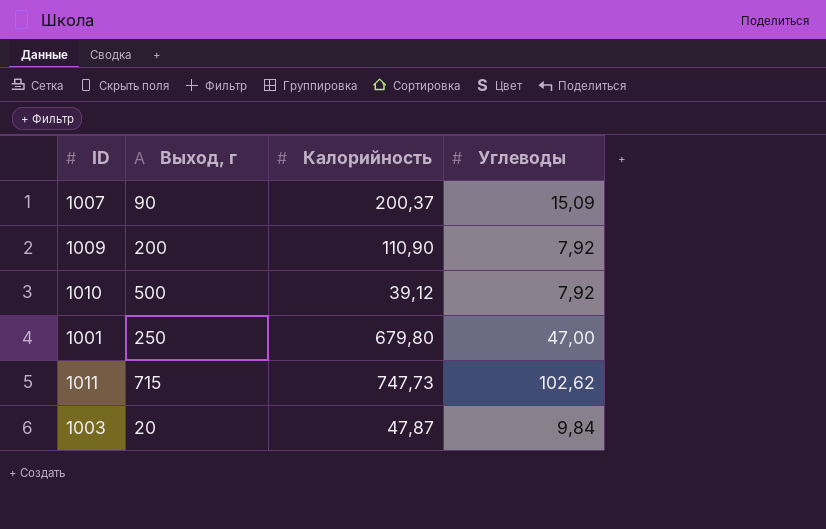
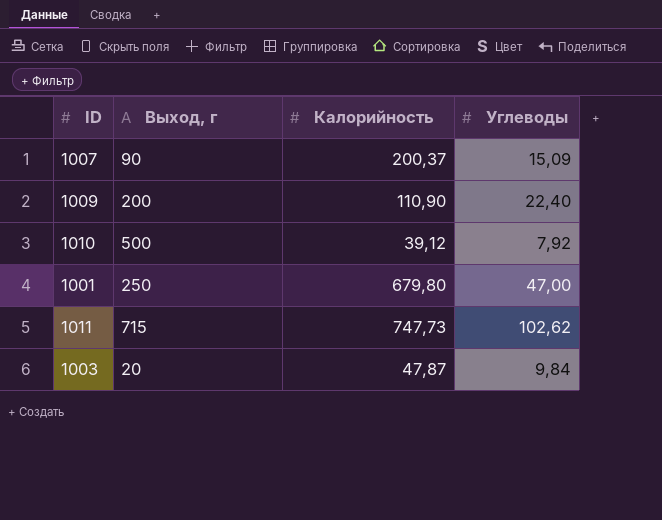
1009 | Углеводы: 7,92 -> 22,40

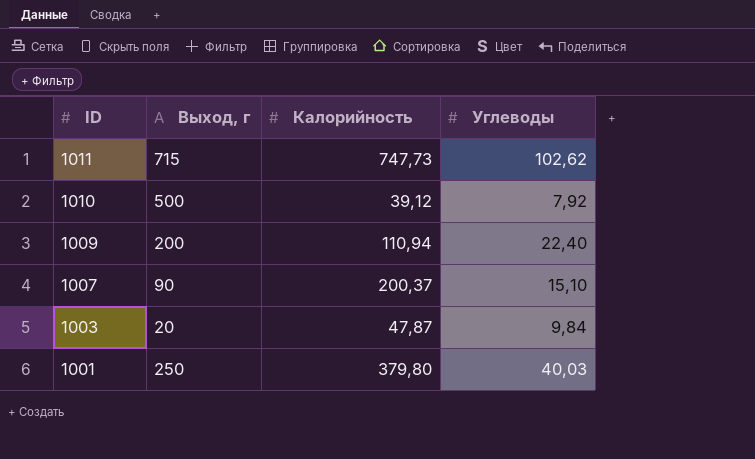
row order: none -> ID descending
1009 | Калорийность: 110,90 -> 110,94
1007 | Углеводы: 15,09 -> 15,10
1001 | Калорийность: 679,80 -> 379,80
1001 | Углеводы: 47,00 -> 40,03

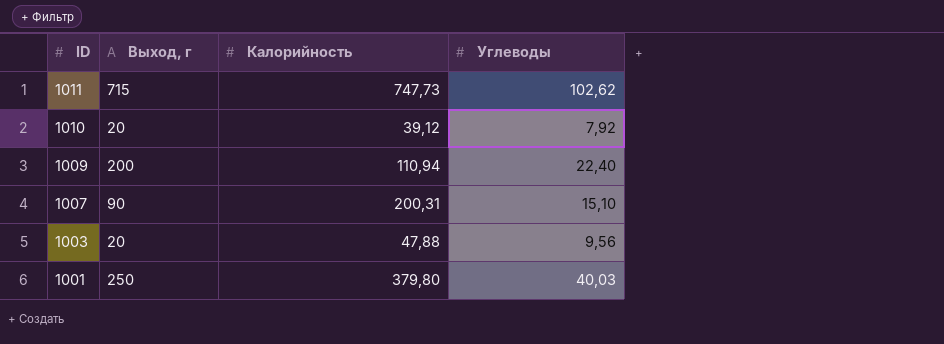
1010 | Выход, г: 500 -> 20
1007 | Калорийность: 200,37 -> 200,31
1003 | Калорийность: 47,87 -> 47,88
1003 | Углеводы: 9,84 -> 9,56

